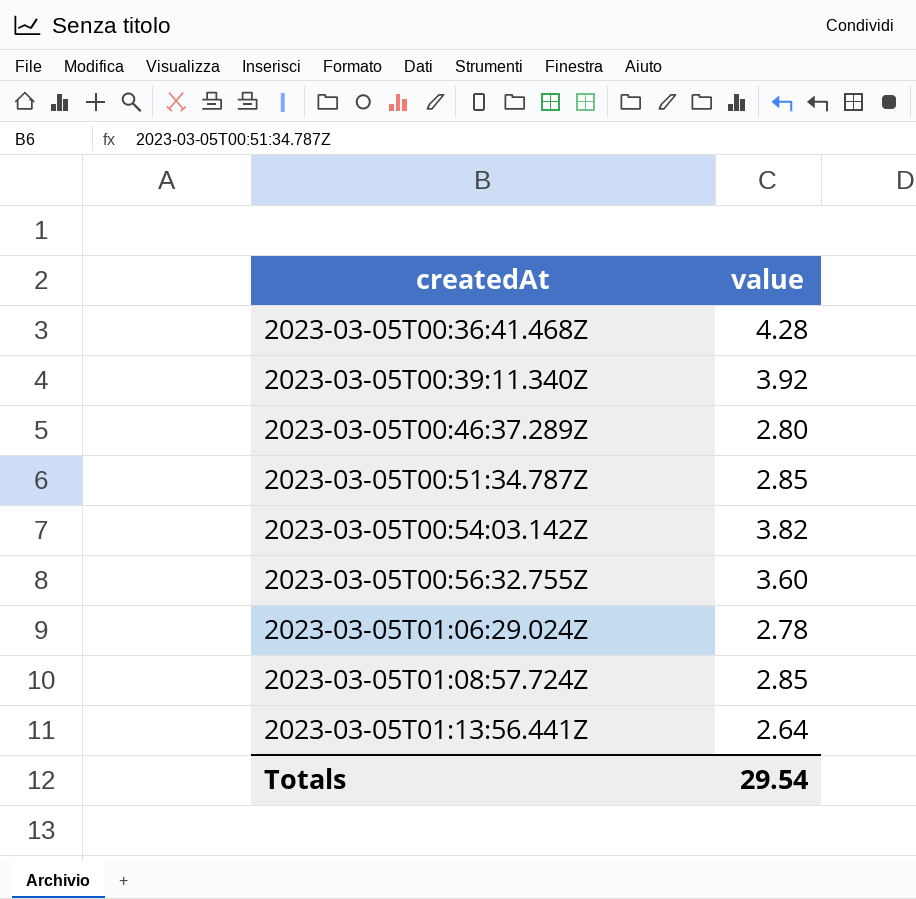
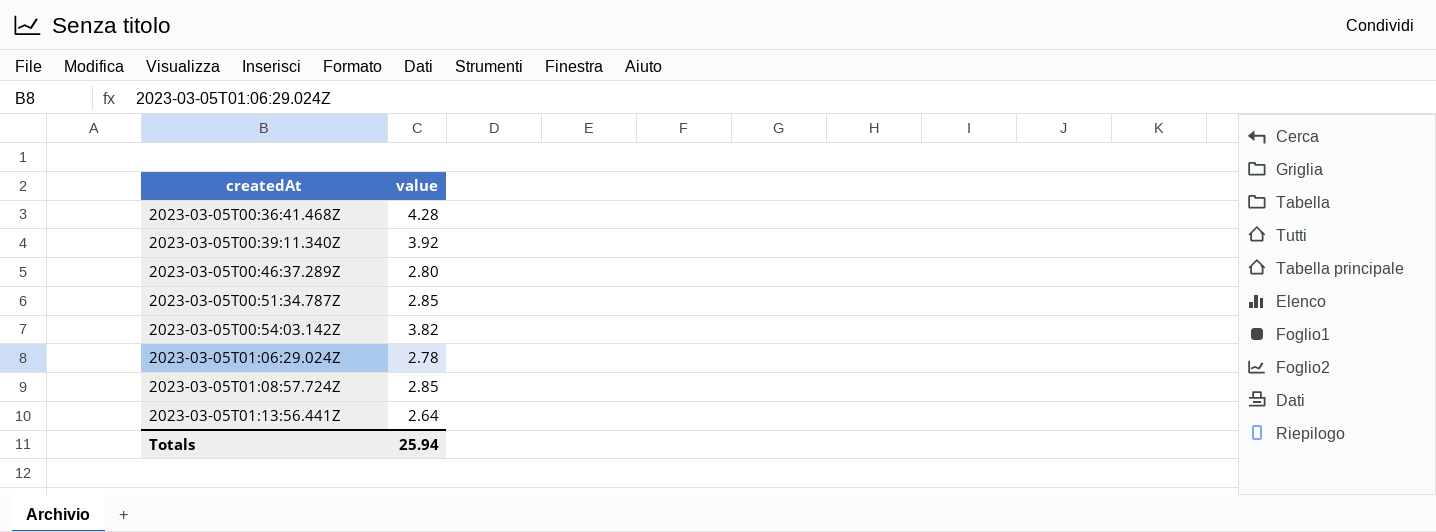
row 2023-03-05T00:56:32.755Z: 3.60 -> none
Totals | value: 29.54 -> 25.94

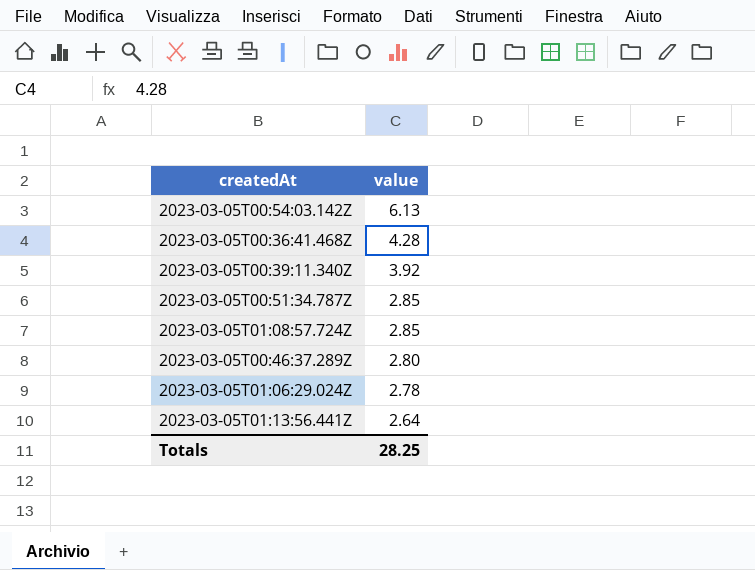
row order: createdAt ascending -> value descending
2023-03-05T00:54:03.142Z | value: 3.82 -> 6.13
Totals | value: 25.94 -> 28.25

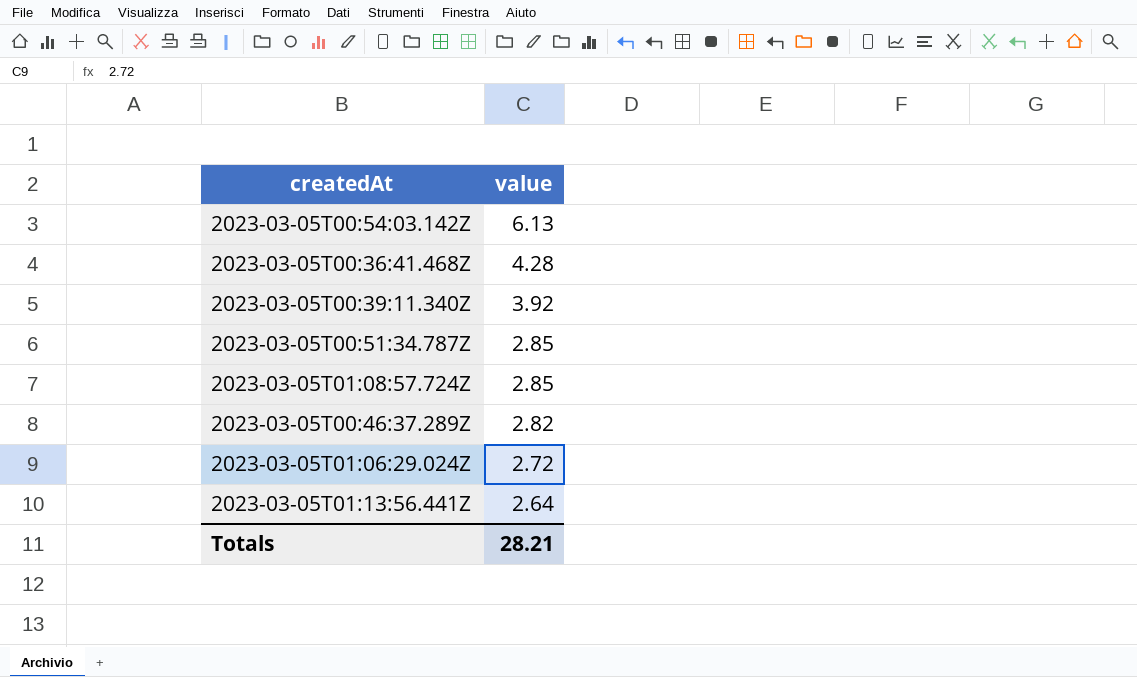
2023-03-05T00:46:37.289Z | value: 2.80 -> 2.82
2023-03-05T01:06:29.024Z | value: 2.78 -> 2.72
Totals | value: 28.25 -> 28.21

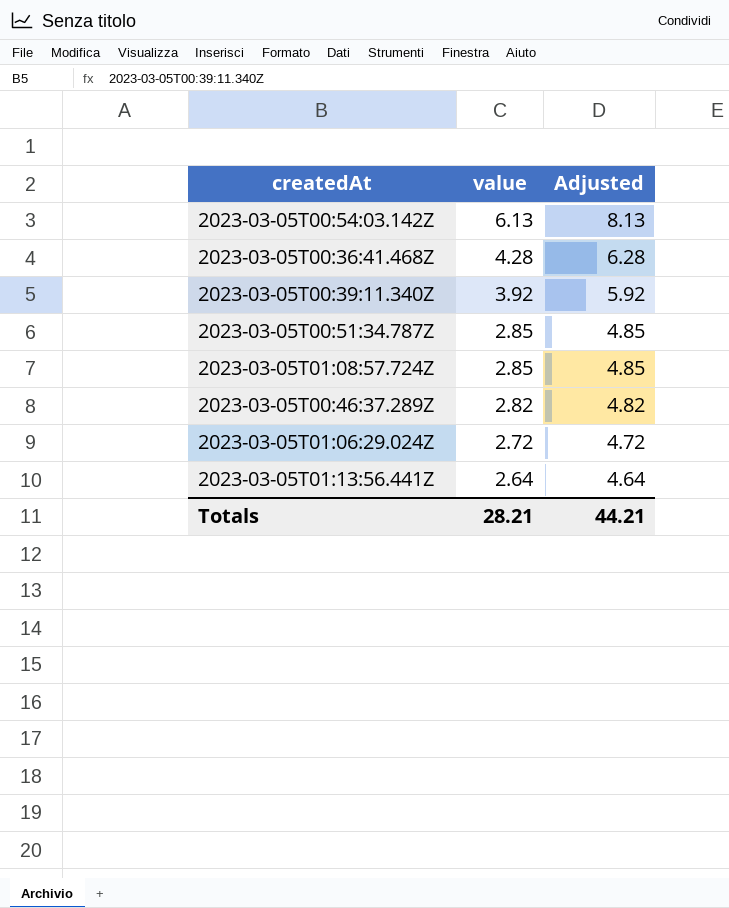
column Adjusted | formula: none -> [value] + 2

